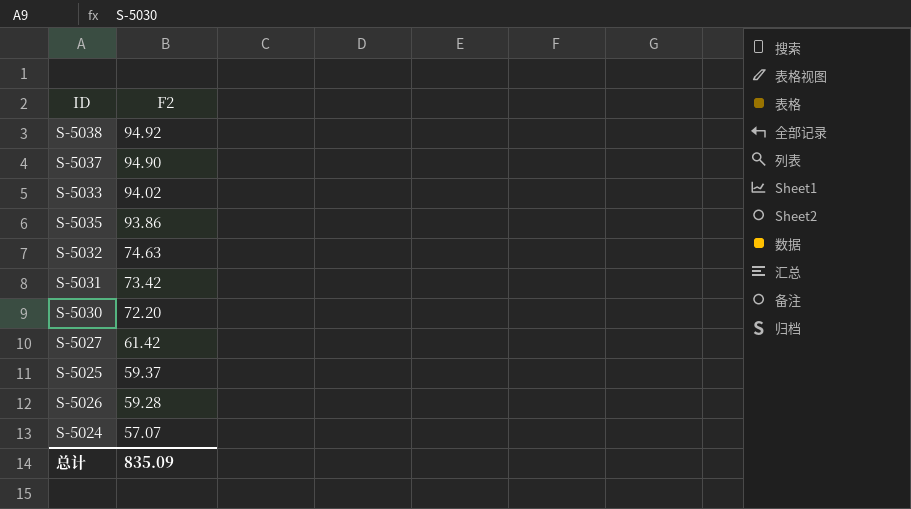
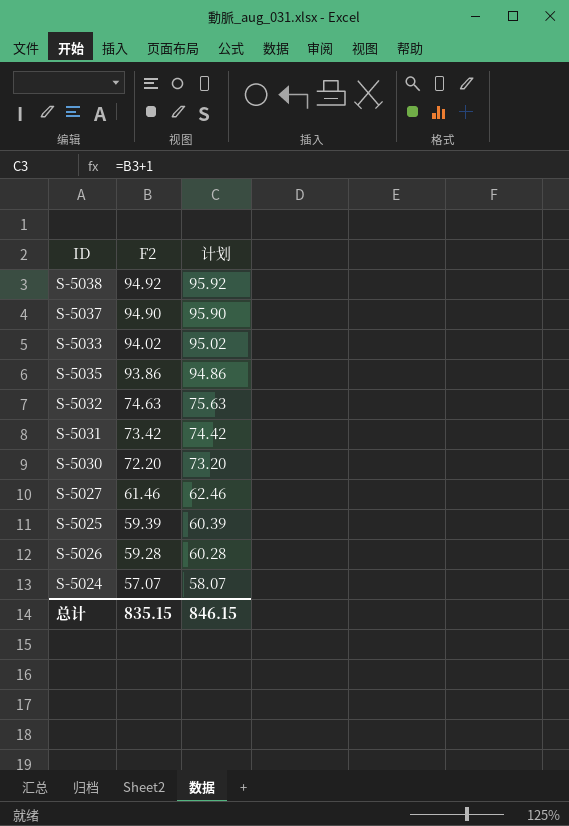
column 计划 | formula: none -> [F2] + 1
S-5027 | F2: 61.42 -> 61.46
S-5025 | F2: 59.37 -> 59.39
总计 | F2: 835.09 -> 835.15

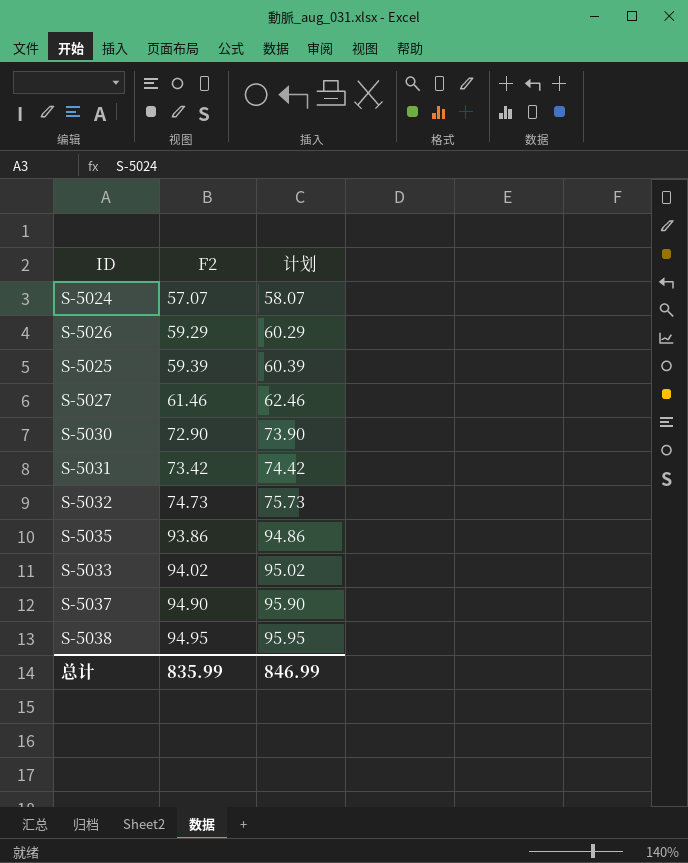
row order: F2 descending -> F2 ascending
S-5026 | F2: 59.28 -> 59.29
S-5026 | 计划: 60.28 -> 60.29
S-5030 | F2: 72.20 -> 72.90
S-5030 | 计划: 73.20 -> 73.90
S-5032 | F2: 74.63 -> 74.73
S-5032 | 计划: 75.63 -> 75.73
S-5038 | F2: 94.92 -> 94.95
S-5038 | 计划: 95.92 -> 95.95
总计 | F2: 835.15 -> 835.99
总计 | 计划: 846.15 -> 846.99

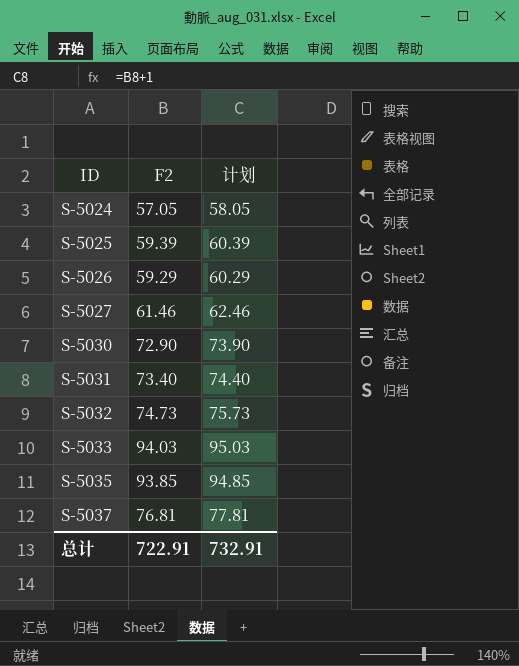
row order: F2 ascending -> ID ascending
row S-5038: 94.95 | 95.95 -> none
S-5024 | F2: 57.07 -> 57.05
S-5024 | 计划: 58.07 -> 58.05
S-5031 | F2: 73.42 -> 73.40
S-5031 | 计划: 74.42 -> 74.40
S-5033 | F2: 94.02 -> 94.03
S-5033 | 计划: 95.02 -> 95.03
S-5035 | F2: 93.86 -> 93.85
S-5035 | 计划: 94.86 -> 94.85
S-5037 | F2: 94.90 -> 76.81
S-5037 | 计划: 95.90 -> 77.81
总计 | F2: 835.99 -> 722.91
总计 | 计划: 846.99 -> 732.91

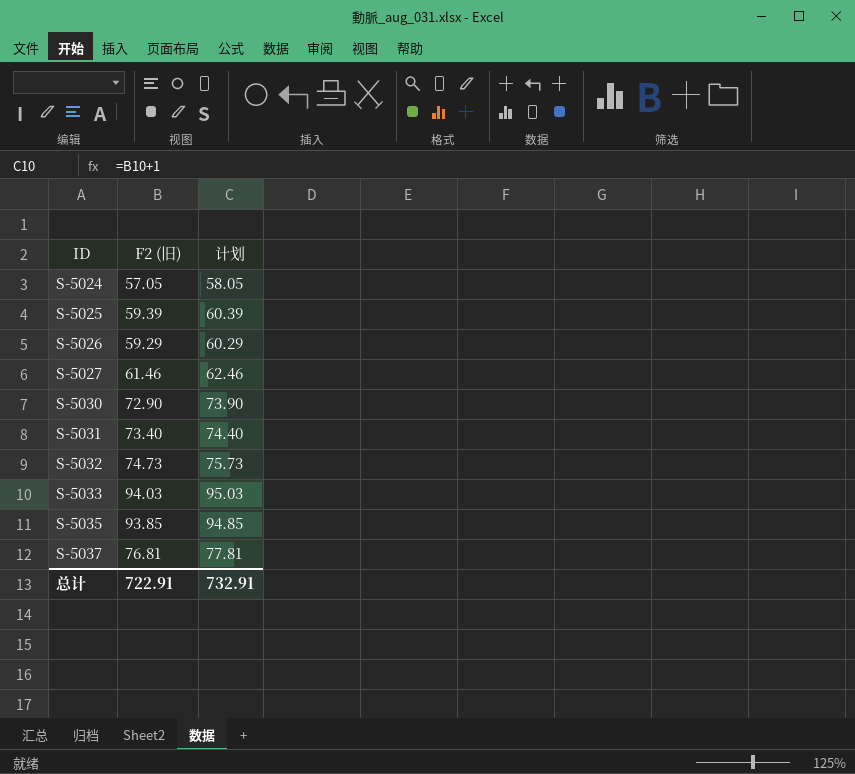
column name: F2 -> F2 (旧)

